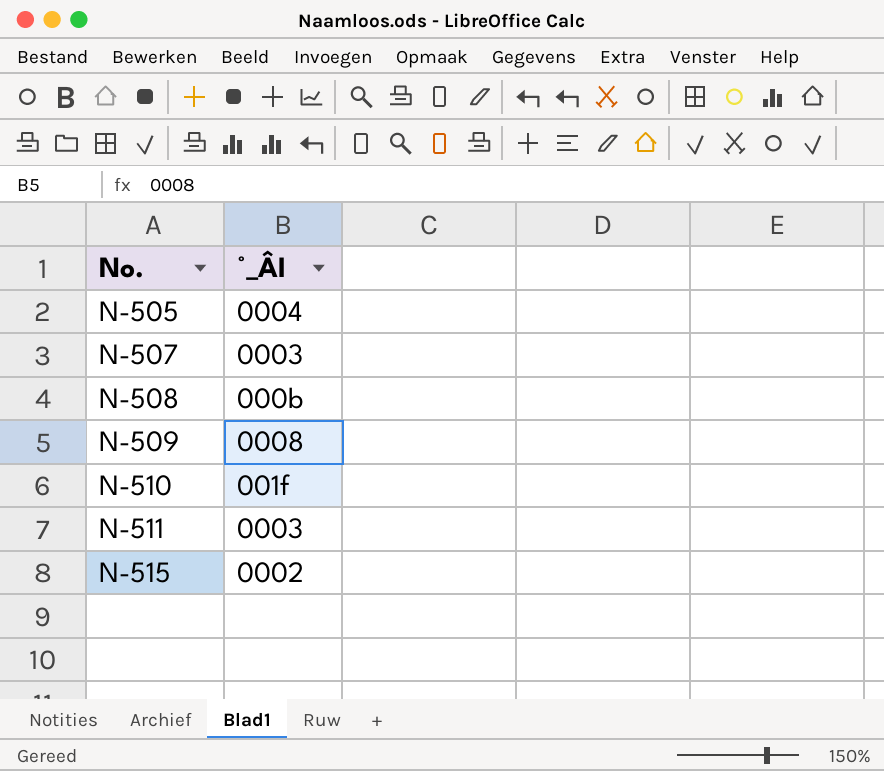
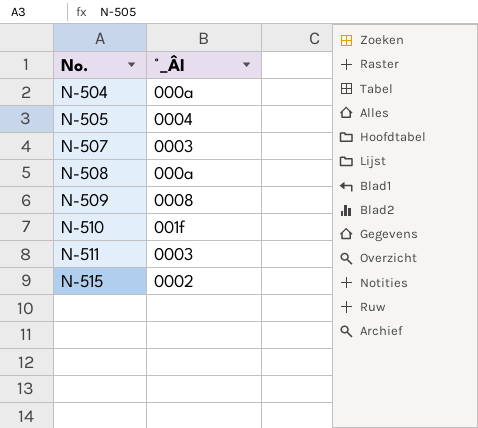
row N-504: none -> 000a
N-508 | °_ÂI: 000b -> 000a

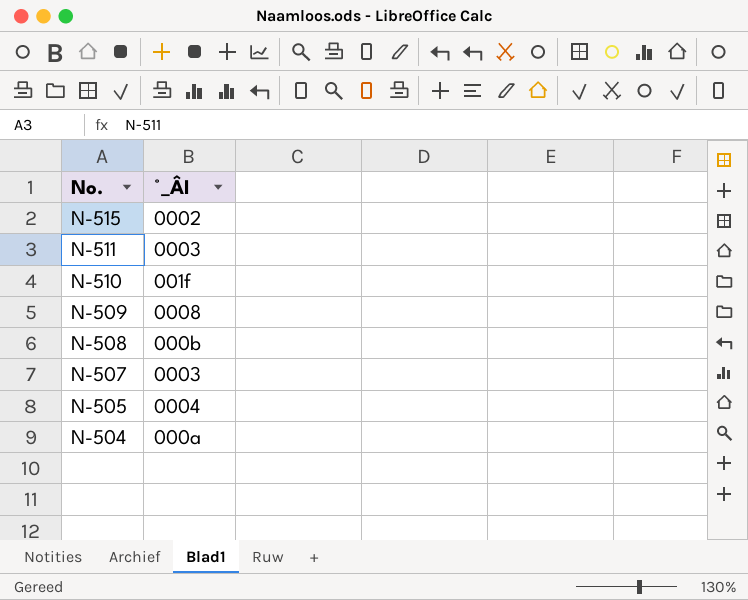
row order: No. ascending -> No. descending
N-508 | °_ÂI: 000a -> 000b

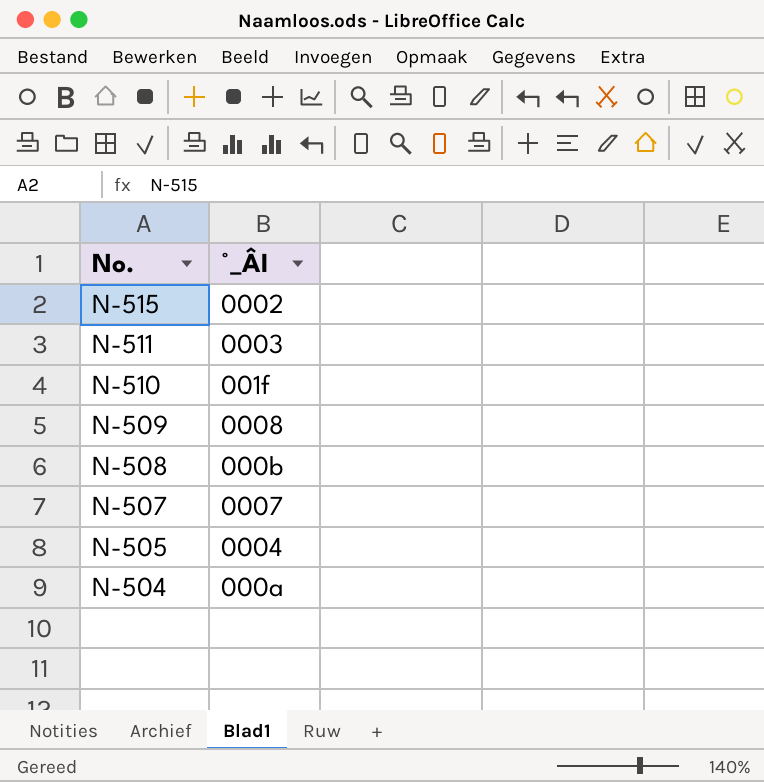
N-507 | °_ÂI: 0003 -> 0007

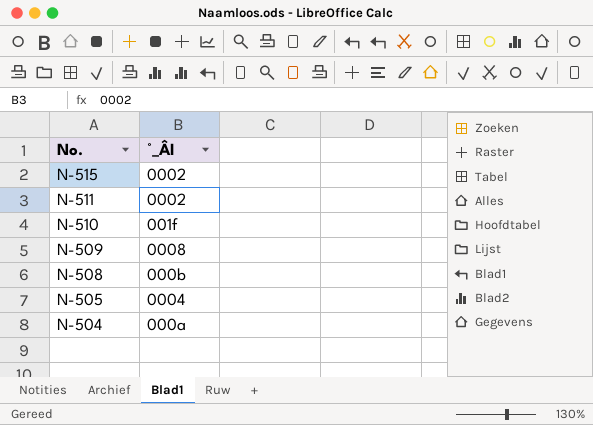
row N-507: 0007 -> none
N-511 | °_ÂI: 0003 -> 0002

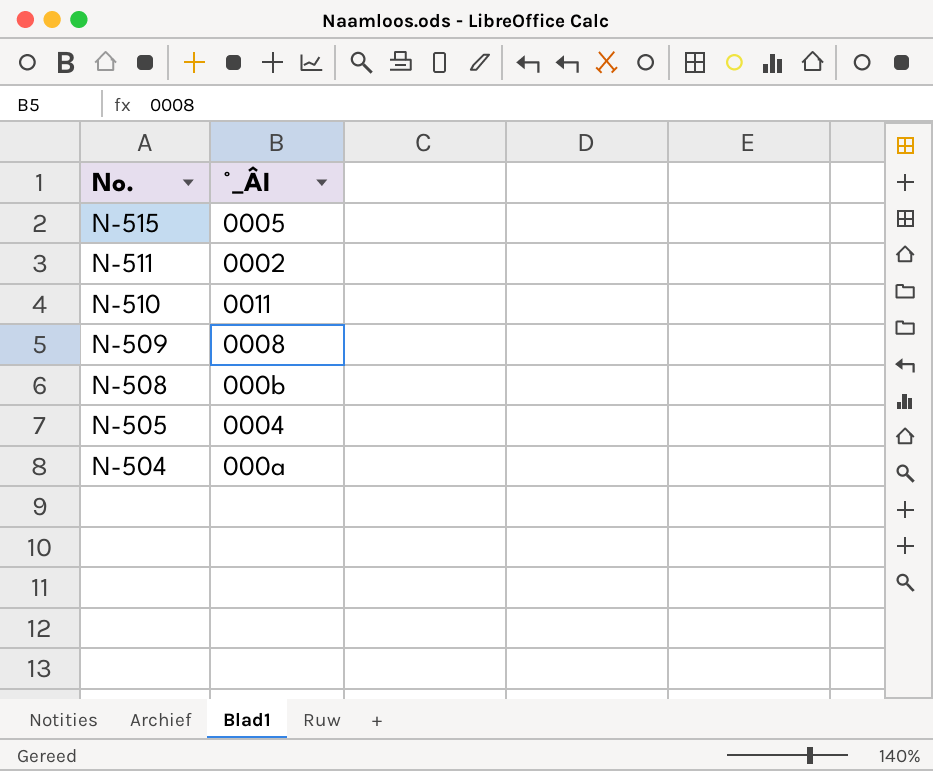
N-515 | °_ÂI: 0002 -> 0005
N-510 | °_ÂI: 001f -> 0011

